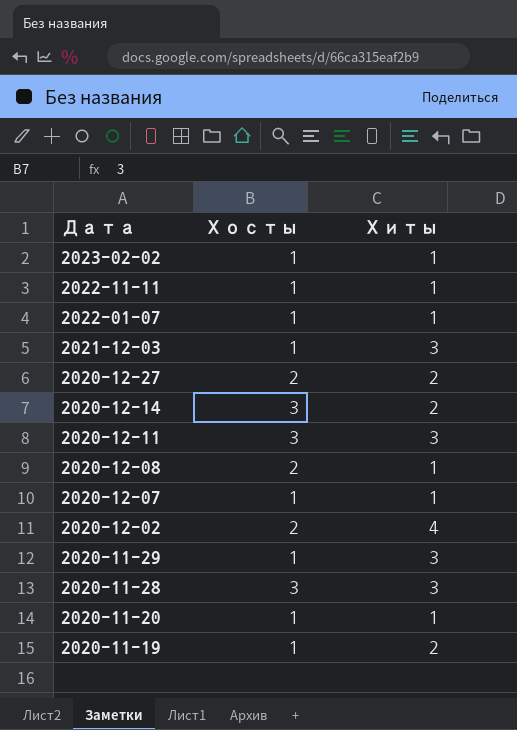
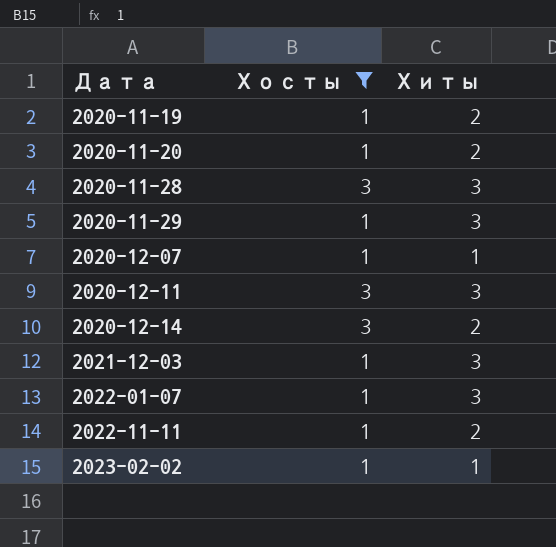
filter: none -> Хосты != 2
row order: Дата descending -> Дата ascending
2020-11-20 | Хиты: 1 -> 2
2022-01-07 | Хиты: 1 -> 3
2022-11-11 | Хиты: 1 -> 2

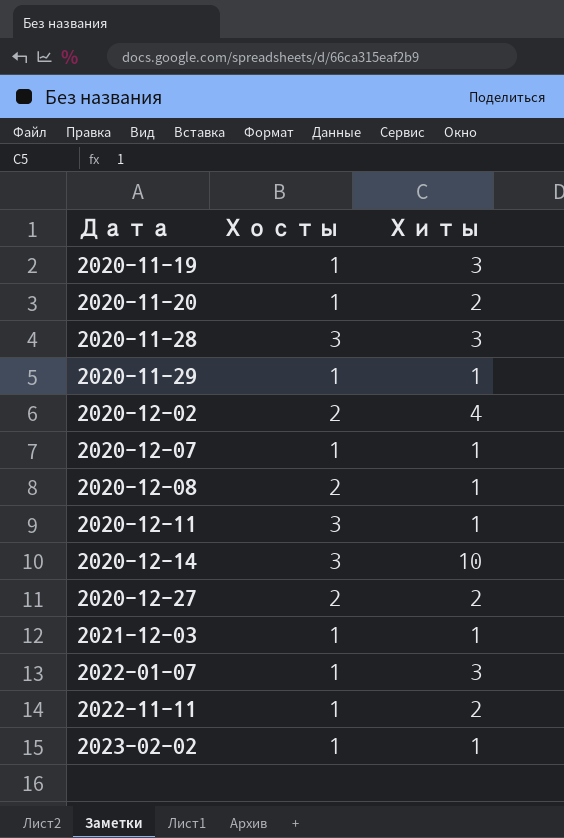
filter: Хосты != 2 -> none
2020-11-19 | Хиты: 2 -> 3
2020-11-29 | Хиты: 3 -> 1
2020-12-11 | Хиты: 3 -> 1
2020-12-14 | Хиты: 2 -> 10
2021-12-03 | Хиты: 3 -> 1

